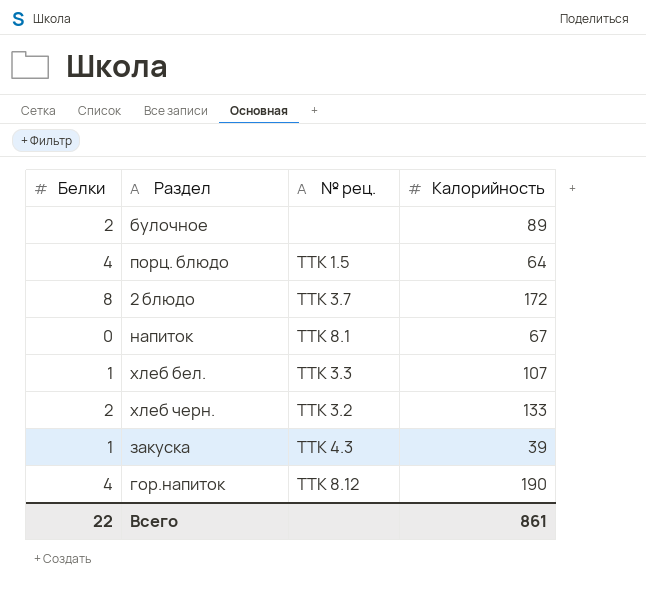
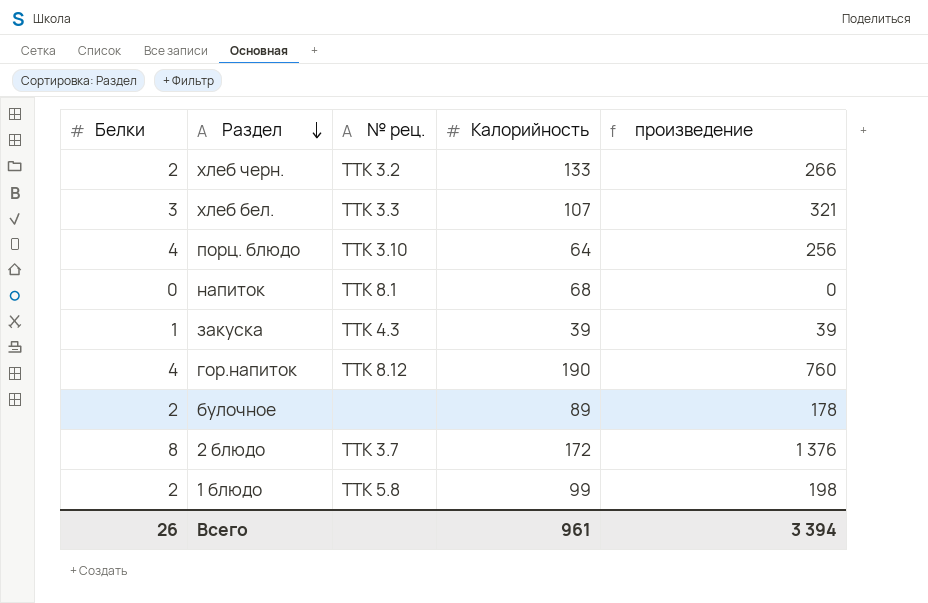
row order: none -> Раздел descending
column произведение | formula: none -> [Белки] * [Калорийность]
хлеб бел. | Белки: 1 -> 3
порц. блюдо | № рец.: ТТК 1.5 -> ТТК 3.10
напиток | Калорийность: 67 -> 68
row 1 блюдо: none -> 2 | ТТК 5.8 | 99 | 198
Всего | Белки: 22 -> 26
Всего | Калорийность: 861 -> 961

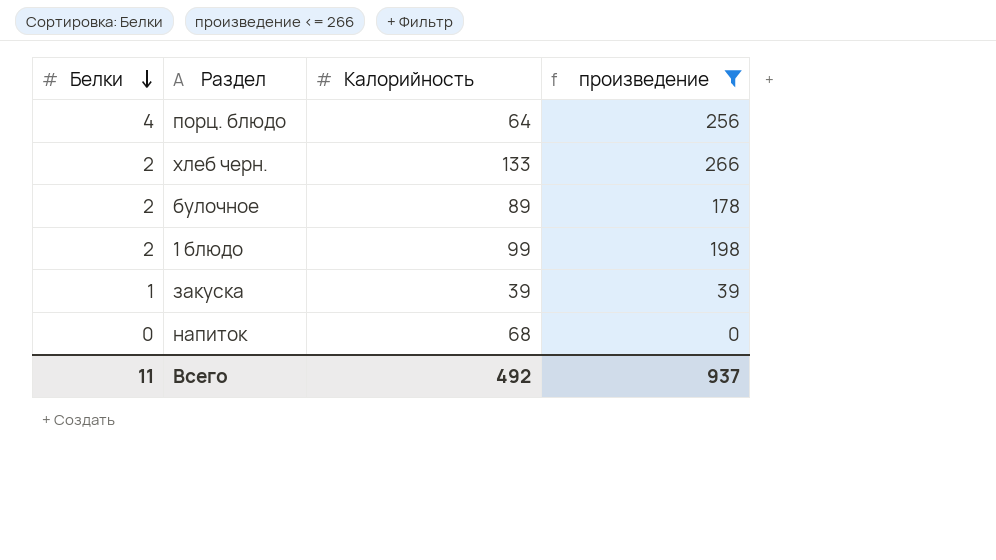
filter: none -> произведение <= 266
row order: Раздел descending -> Белки descending
column № рец. | position: 3 -> none
Всего | Белки: 26 -> 11
Всего | Калорийность: 961 -> 492
Всего | произведение: 3 394 -> 937

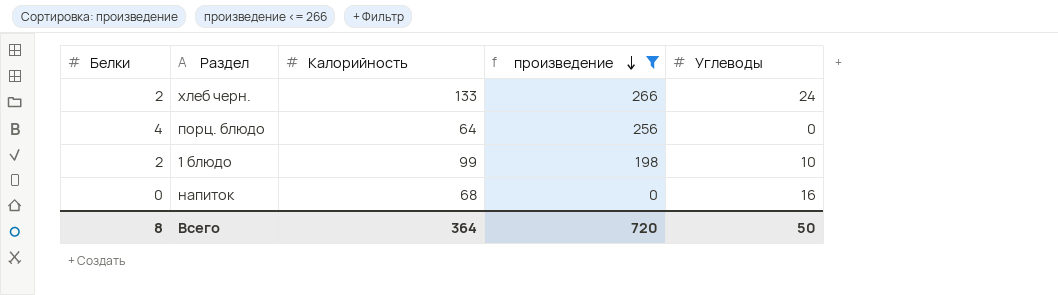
row order: Белки descending -> произведение descending
column Углеводы | position: none -> 5
row булочное: 2 | 89 | 178 -> none
row закуска: 1 | 39 | 39 -> none
Всего | Белки: 11 -> 8
Всего | Калорийность: 492 -> 364
Всего | произведение: 937 -> 720

